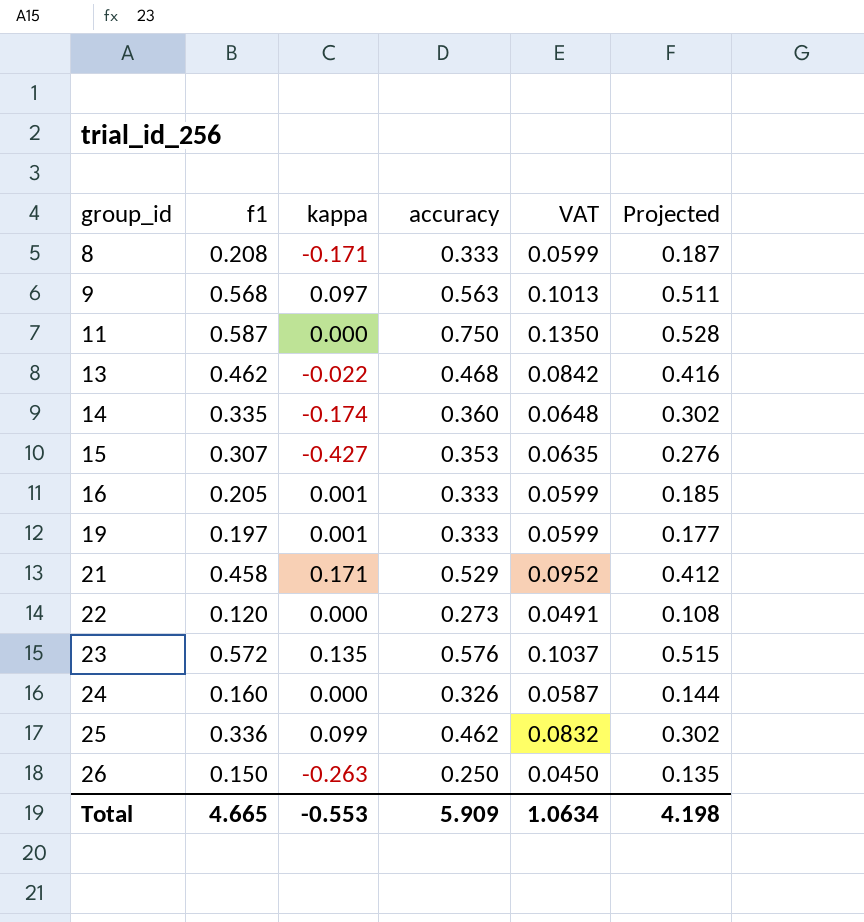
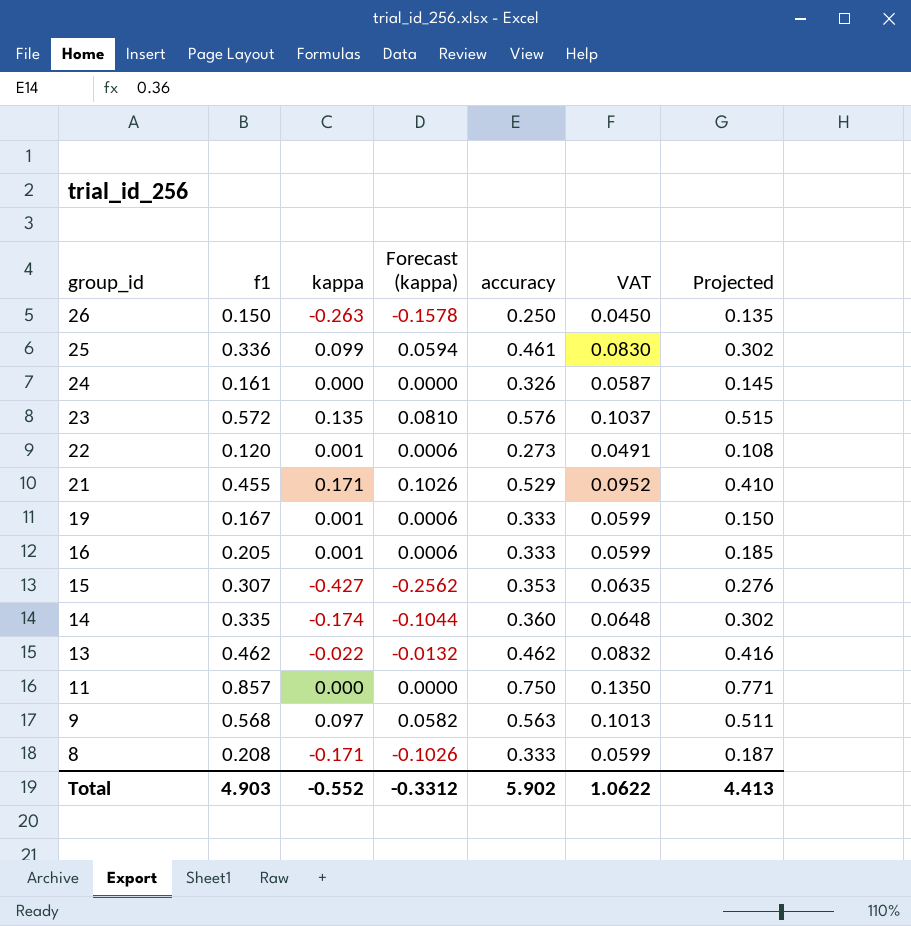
row order: group_id ascending -> group_id descending
column Forecast (kappa) | formula: none -> [kappa] * 0.6
25 | accuracy: 0.462 -> 0.461
25 | VAT: 0.0832 -> 0.0830
24 | f1: 0.160 -> 0.161
24 | Projected: 0.144 -> 0.145
22 | kappa: 0.000 -> 0.001
21 | f1: 0.458 -> 0.455
21 | Projected: 0.412 -> 0.410
19 | f1: 0.197 -> 0.167
19 | Projected: 0.177 -> 0.150
13 | accuracy: 0.468 -> 0.462
13 | VAT: 0.0842 -> 0.0832
11 | f1: 0.587 -> 0.857
11 | Projected: 0.528 -> 0.771
Total | f1: 4.665 -> 4.903
Total | kappa: -0.553 -> -0.552
Total | accuracy: 5.909 -> 5.902
Total | VAT: 1.0634 -> 1.0622
Total | Projected: 4.198 -> 4.413

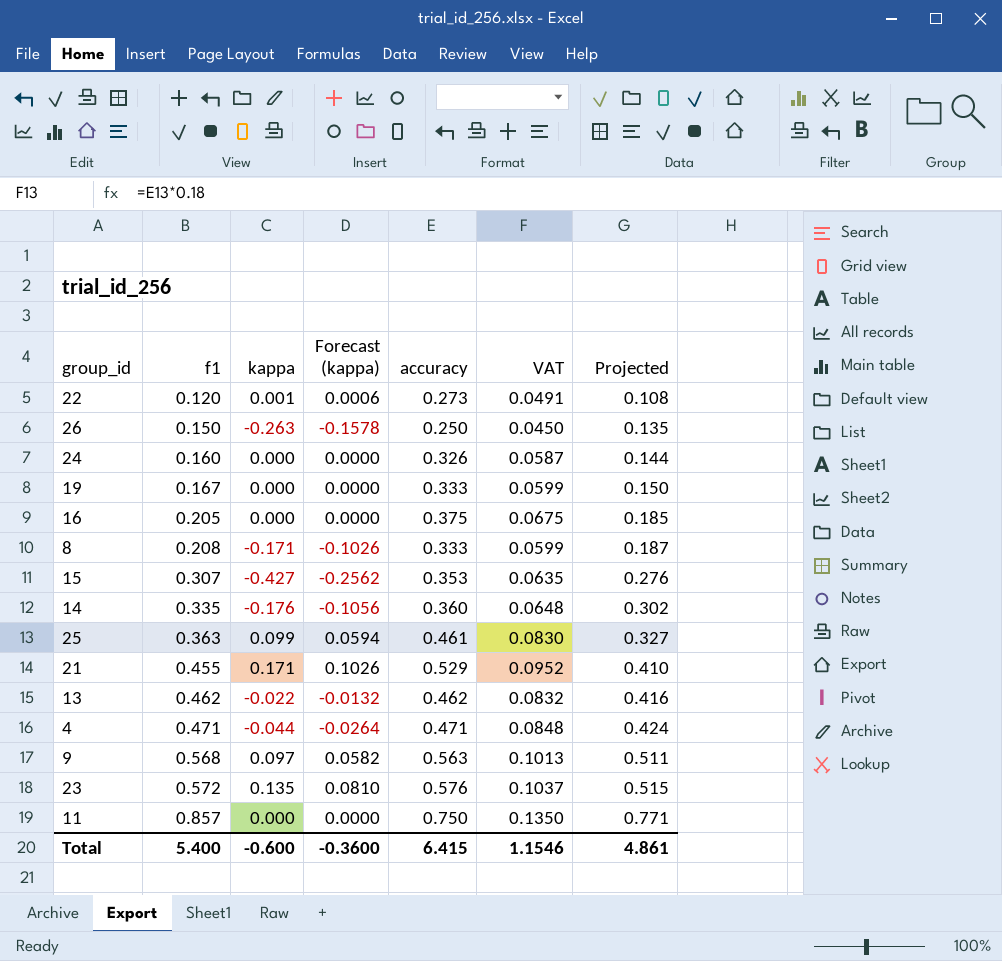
row order: group_id descending -> f1 ascending
24 | f1: 0.161 -> 0.160
24 | Projected: 0.145 -> 0.144
19 | kappa: 0.001 -> 0.000
19 | Forecast (kappa): 0.0006 -> 0.0000
16 | kappa: 0.001 -> 0.000
16 | Forecast (kappa): 0.0006 -> 0.0000
16 | accuracy: 0.333 -> 0.375
16 | VAT: 0.0599 -> 0.0675
14 | kappa: -0.174 -> -0.176
14 | Forecast (kappa): -0.1044 -> -0.1056
25 | f1: 0.336 -> 0.363
25 | Projected: 0.302 -> 0.327
row 4: none -> 0.471 | -0.044 | -0.0264 | 0.471 | 0.0848 | 0.424
Total | f1: 4.903 -> 5.400
Total | kappa: -0.552 -> -0.600
Total | Forecast (kappa): -0.3312 -> -0.3600
Total | accuracy: 5.902 -> 6.415
Total | VAT: 1.0622 -> 1.1546
Total | Projected: 4.413 -> 4.861

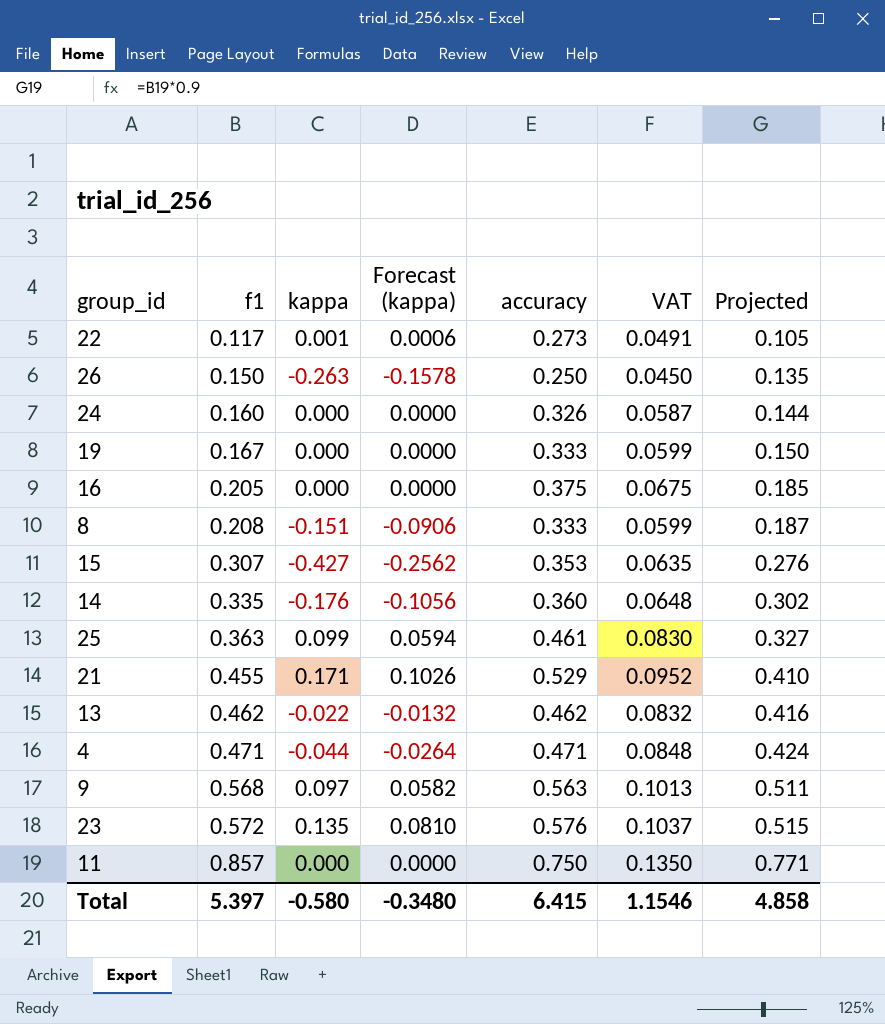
22 | f1: 0.120 -> 0.117
22 | Projected: 0.108 -> 0.105
8 | kappa: -0.171 -> -0.151
8 | Forecast (kappa): -0.1026 -> -0.0906
Total | f1: 5.400 -> 5.397
Total | kappa: -0.600 -> -0.580
Total | Forecast (kappa): -0.3600 -> -0.3480
Total | Projected: 4.861 -> 4.858

